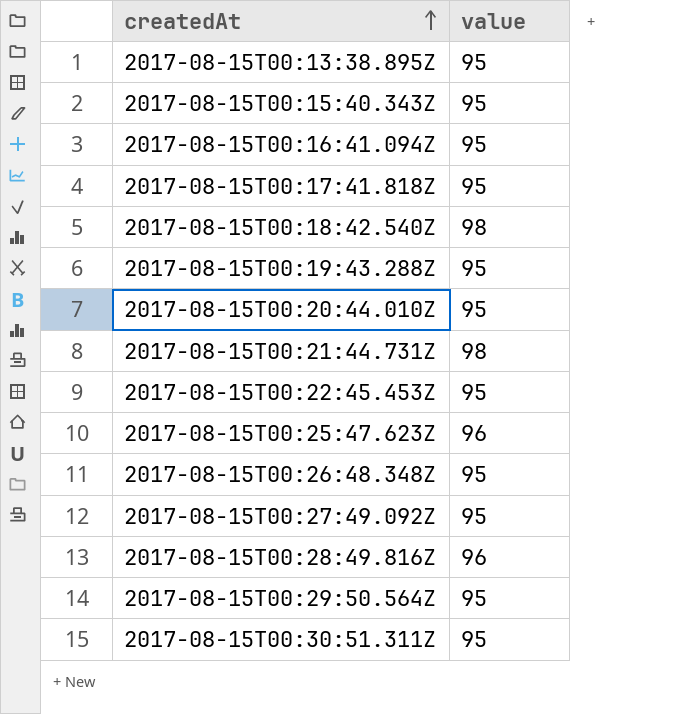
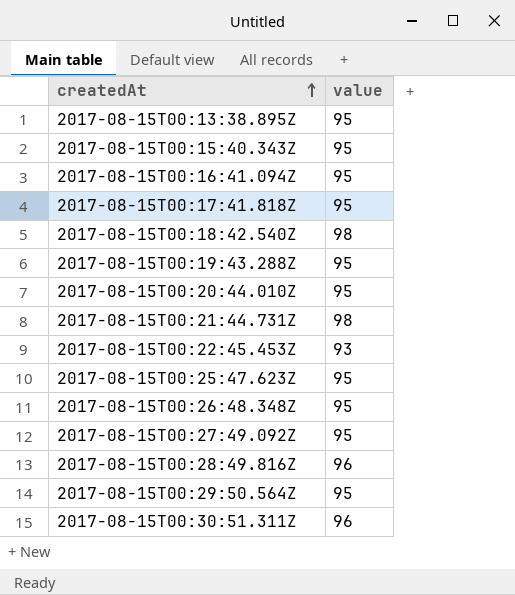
2017-08-15T00:22:45.453Z | value: 95 -> 93
2017-08-15T00:25:47.623Z | value: 96 -> 95
2017-08-15T00:30:51.311Z | value: 95 -> 96

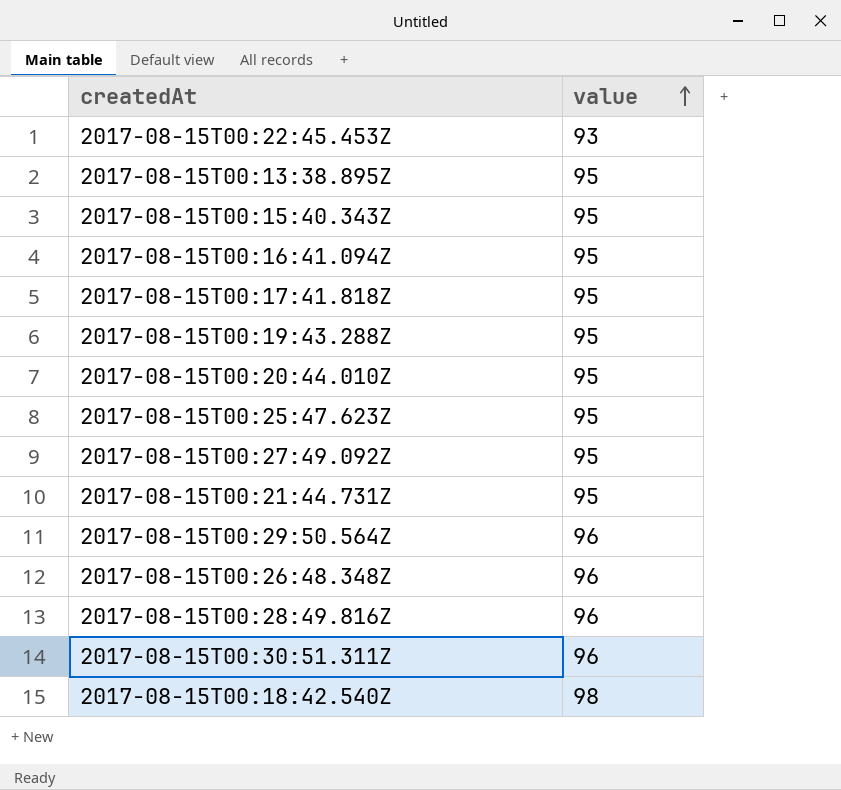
row order: createdAt ascending -> value ascending
2017-08-15T00:21:44.731Z | value: 98 -> 95
2017-08-15T00:29:50.564Z | value: 95 -> 96
2017-08-15T00:26:48.348Z | value: 95 -> 96

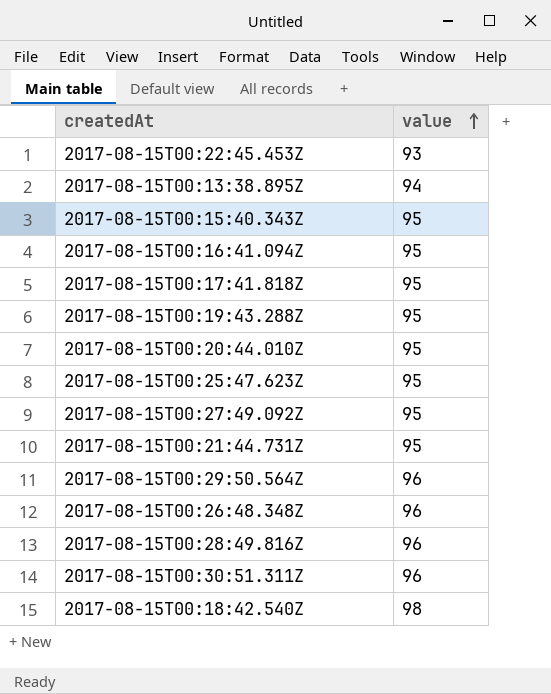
2017-08-15T00:13:38.895Z | value: 95 -> 94

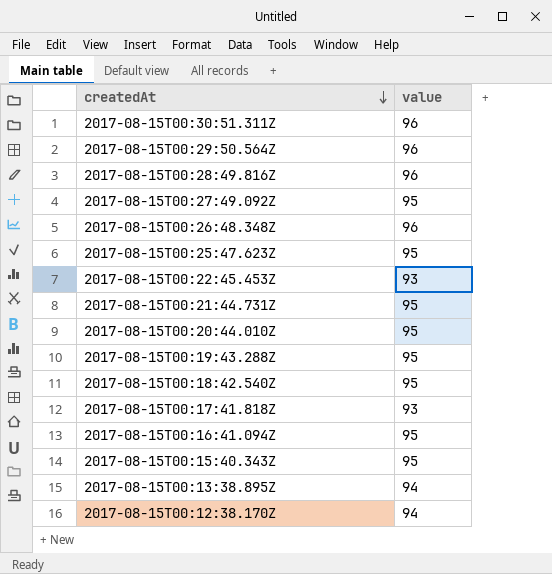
row order: value ascending -> createdAt descending
2017-08-15T00:18:42.540Z | value: 98 -> 95
2017-08-15T00:17:41.818Z | value: 95 -> 93
row 2017-08-15T00:12:38.170Z: none -> 94

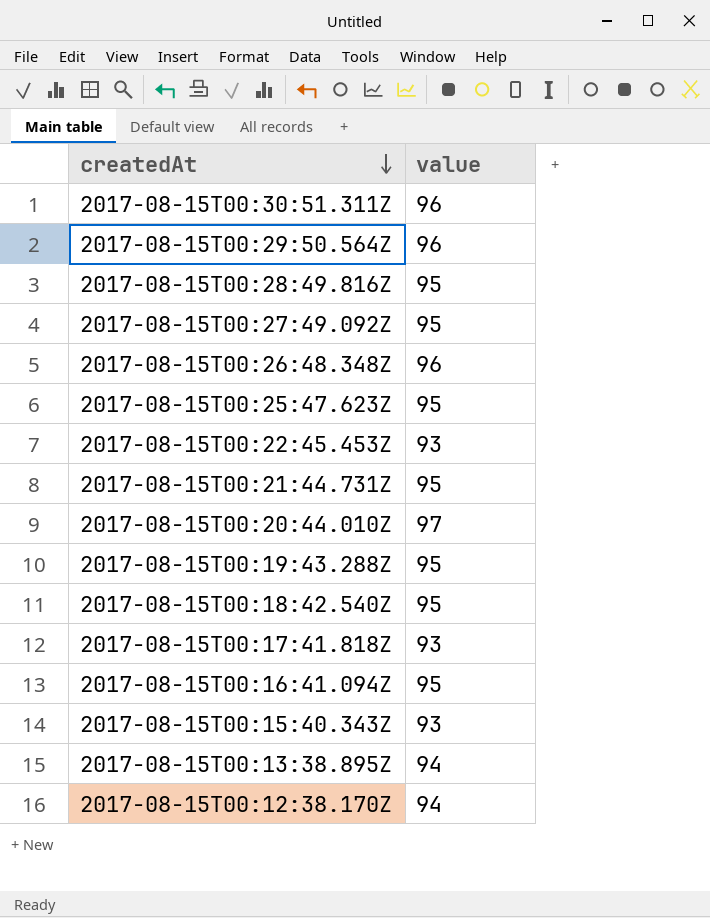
2017-08-15T00:28:49.816Z | value: 96 -> 95
2017-08-15T00:20:44.010Z | value: 95 -> 97
2017-08-15T00:15:40.343Z | value: 95 -> 93

